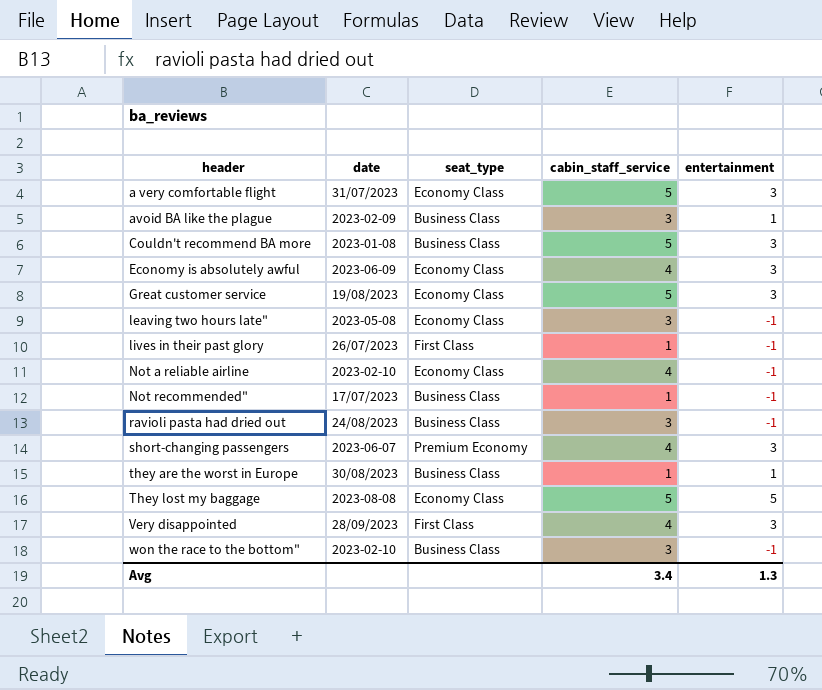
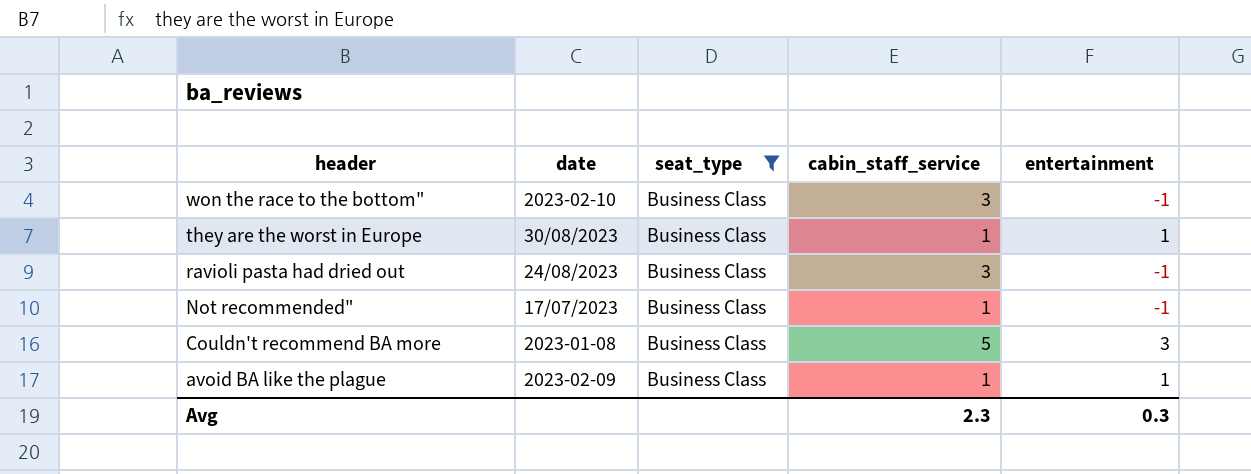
filter: none -> seat_type = Business Class
row order: header ascending -> header descending
avoid BA like the plague | cabin_staff_service: 3 -> 1
Avg | cabin_staff_service: 3.4 -> 2.3
Avg | entertainment: 1.3 -> 0.3

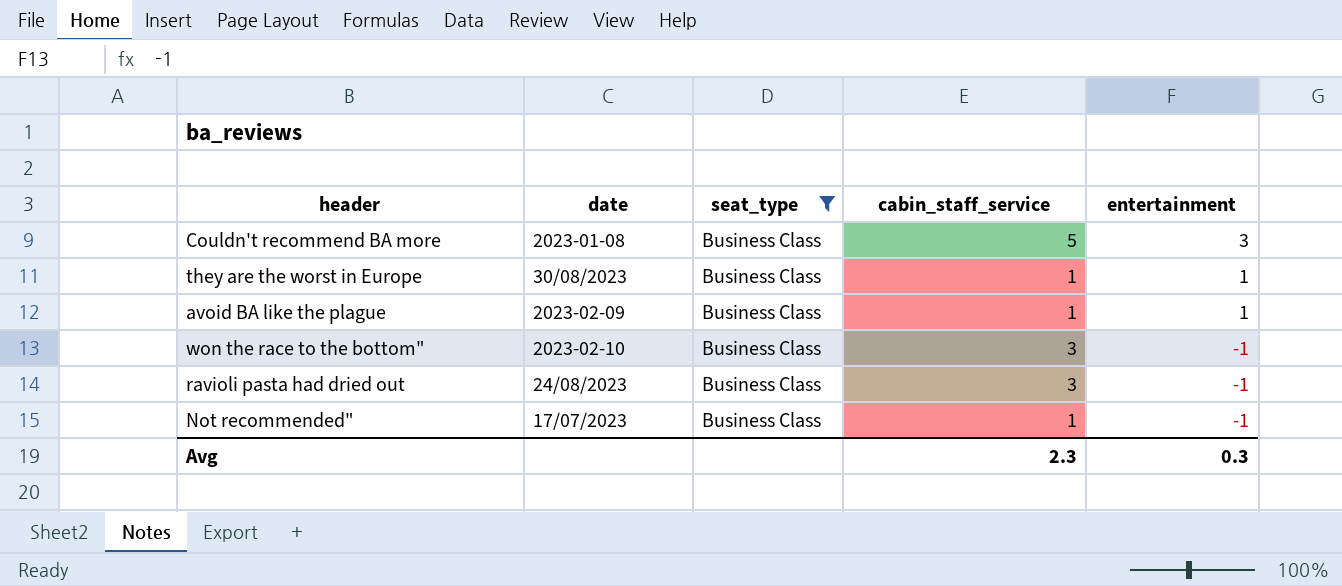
row order: header descending -> entertainment descending

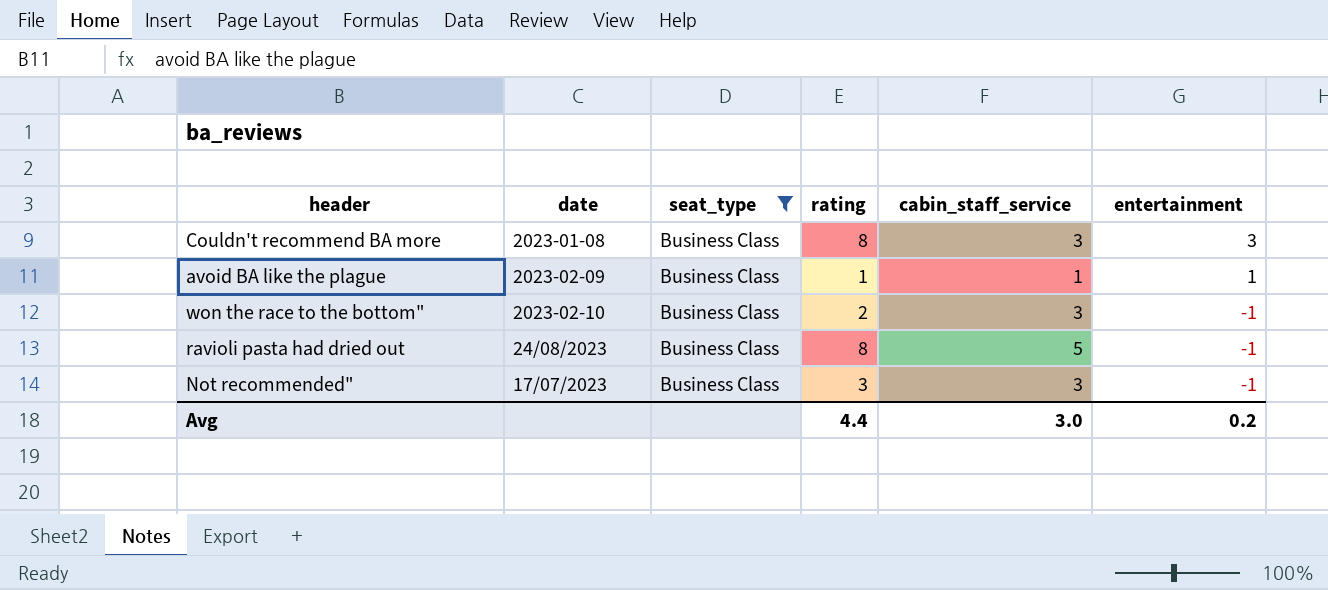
column rating | position: none -> 4
row they are the worst in Europe: 30/08/2023 | Business Class | 1 | 1 -> none
Couldn't recommend BA more | cabin_staff_service: 5 -> 3
ravioli pasta had dried out | cabin_staff_service: 3 -> 5
Not recommended" | cabin_staff_service: 1 -> 3
Avg | cabin_staff_service: 2.3 -> 3.0
Avg | entertainment: 0.3 -> 0.2

